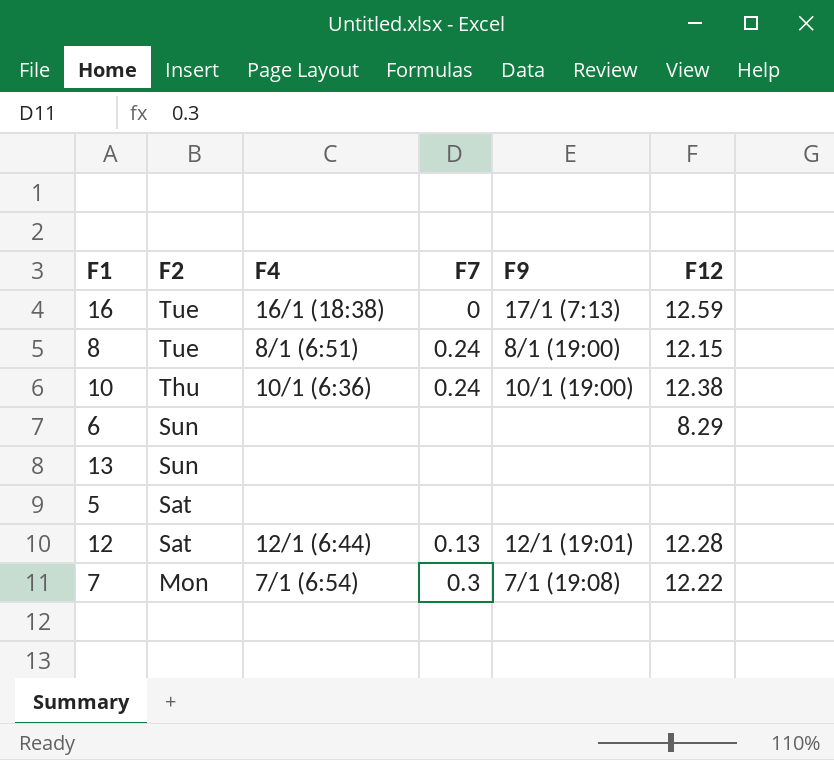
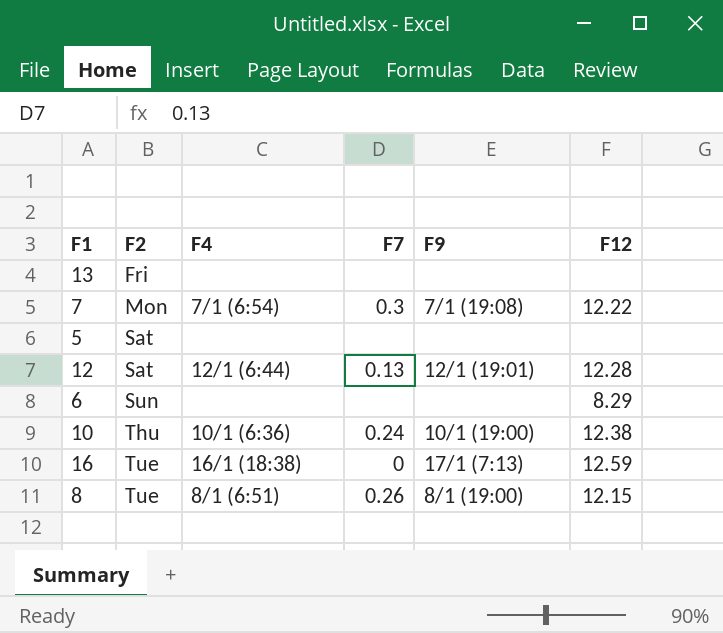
row order: F2 descending -> F2 ascending
13 | F2: Sun -> Fri
8 | F7: 0.24 -> 0.26

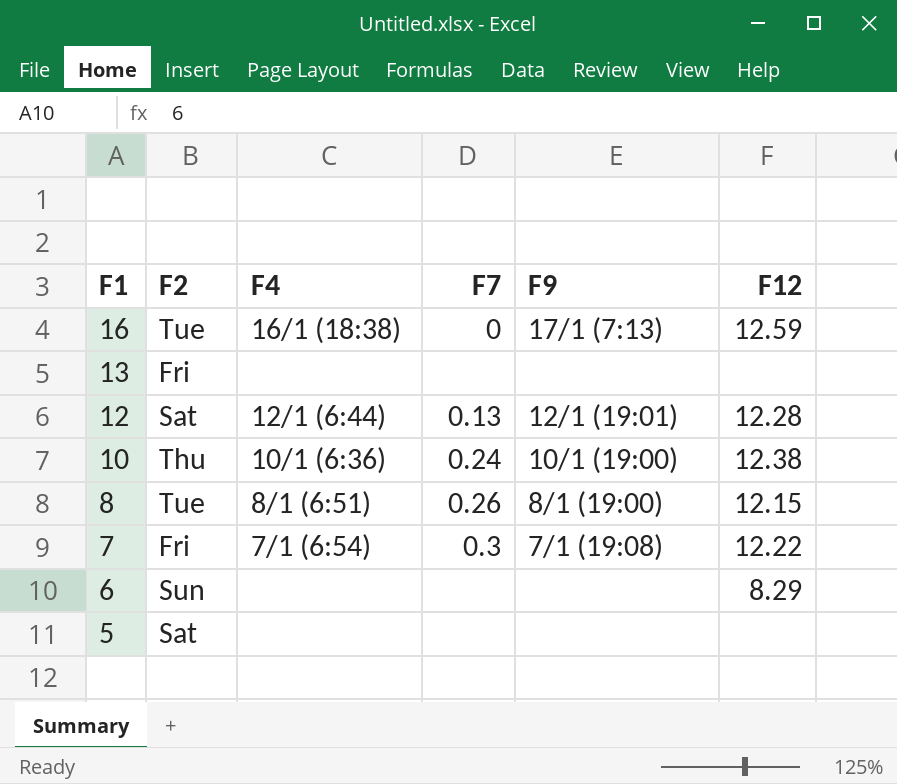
row order: F2 ascending -> F1 descending
7 | F2: Mon -> Fri

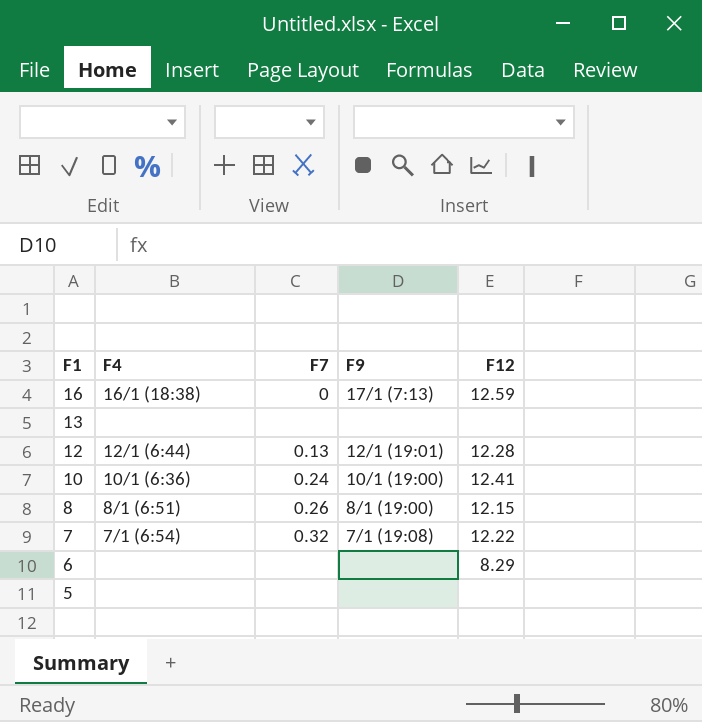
column F2 | position: 2 -> none
10 | F12: 12.38 -> 12.41
7 | F7: 0.3 -> 0.32

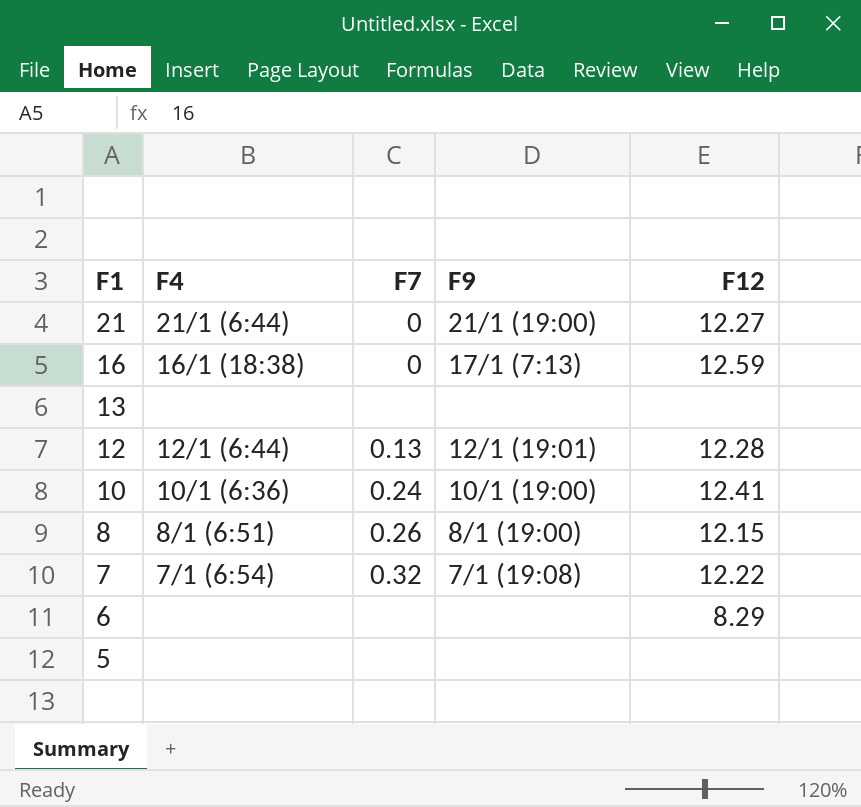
row 21: none -> 21/1 (6:44) | 0 | 21/1 (19:00) | 12.27

